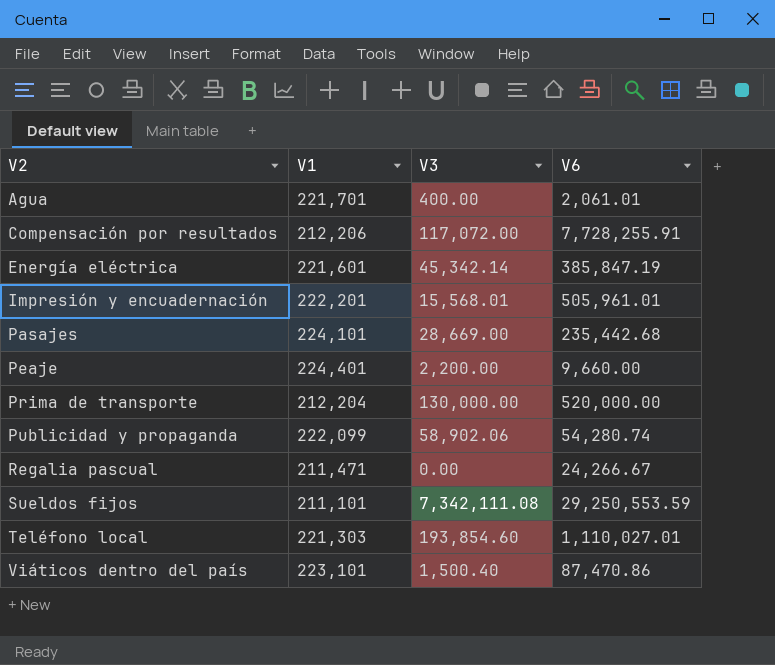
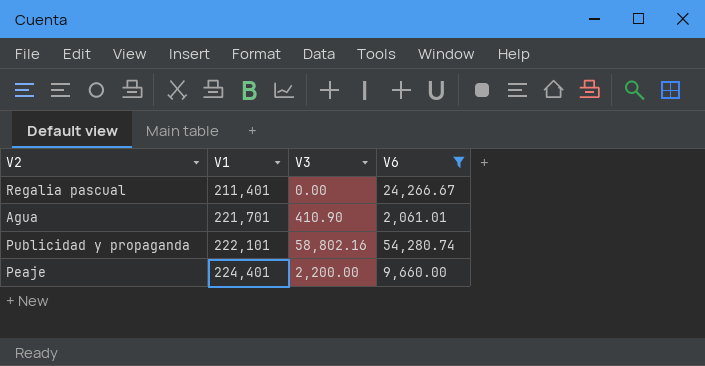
filter: none -> V6 <= 54,280.74
row order: V2 ascending -> V1 ascending
Regalia pascual | V1: 211,471 -> 211,401
Agua | V3: 400.00 -> 410.90
Publicidad y propaganda | V1: 222,099 -> 222,101
Publicidad y propaganda | V3: 58,902.06 -> 58,802.16

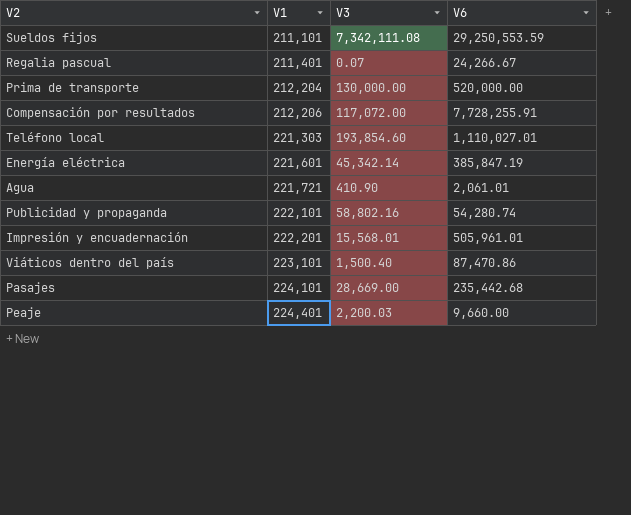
filter: V6 <= 54,280.74 -> none
Regalia pascual | V3: 0.00 -> 0.07
Agua | V1: 221,701 -> 221,721
Peaje | V3: 2,200.00 -> 2,200.03

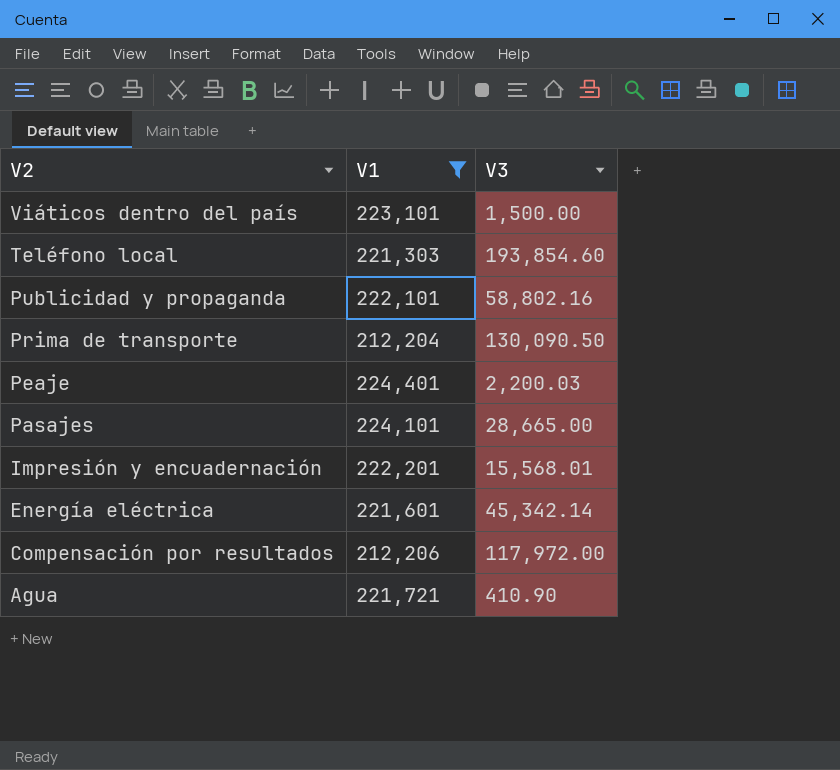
filter: none -> V1 >= 212,204
row order: V1 ascending -> V2 descending
column V6 | position: 4 -> none
Viáticos dentro del país | V3: 1,500.40 -> 1,500.00
Prima de transporte | V3: 130,000.00 -> 130,090.50
Pasajes | V3: 28,669.00 -> 28,665.00
Compensación por resultados | V3: 117,072.00 -> 117,972.00

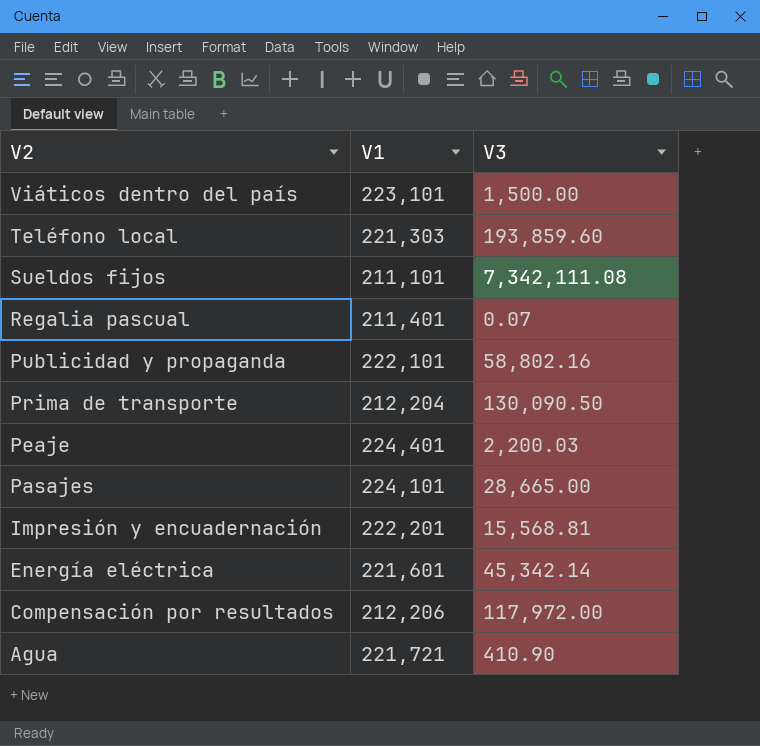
filter: V1 >= 212,204 -> none
Teléfono local | V3: 193,854.60 -> 193,859.60
Impresión y encuadernación | V3: 15,568.01 -> 15,568.81

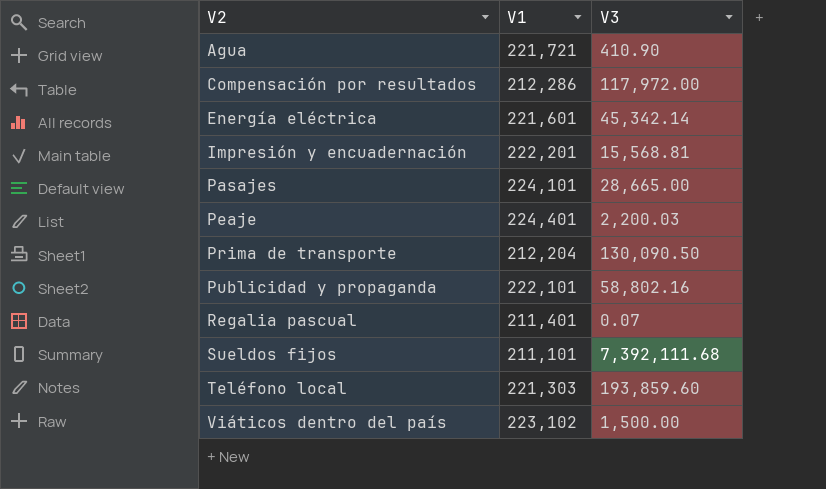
row order: V2 descending -> V2 ascending
Compensación por resultados | V1: 212,206 -> 212,286
Sueldos fijos | V3: 7,342,111.08 -> 7,392,111.68
Viáticos dentro del país | V1: 223,101 -> 223,102

